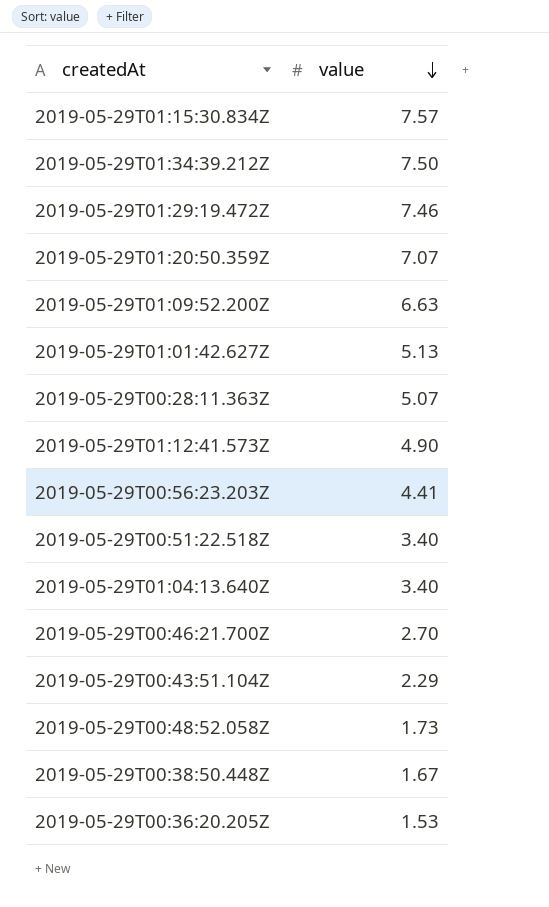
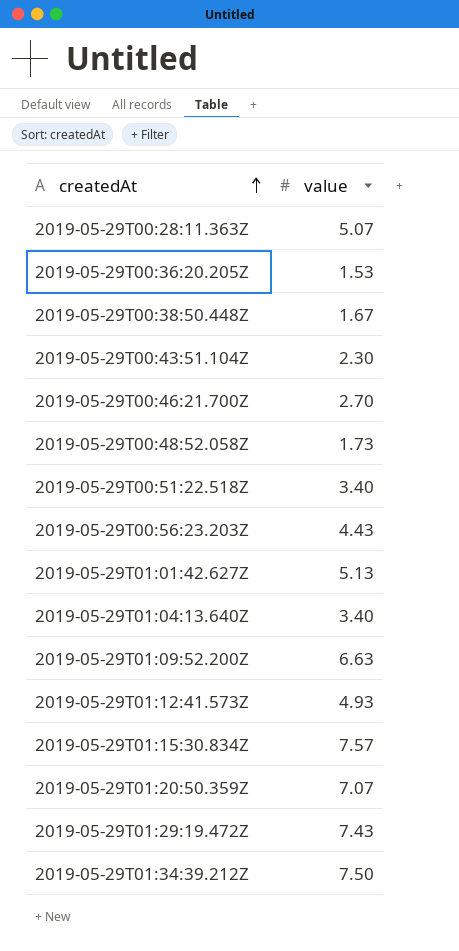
row order: value descending -> createdAt ascending
2019-05-29T00:43:51.104Z | value: 2.29 -> 2.30
2019-05-29T00:56:23.203Z | value: 4.41 -> 4.43
2019-05-29T01:12:41.573Z | value: 4.90 -> 4.93
2019-05-29T01:29:19.472Z | value: 7.46 -> 7.43

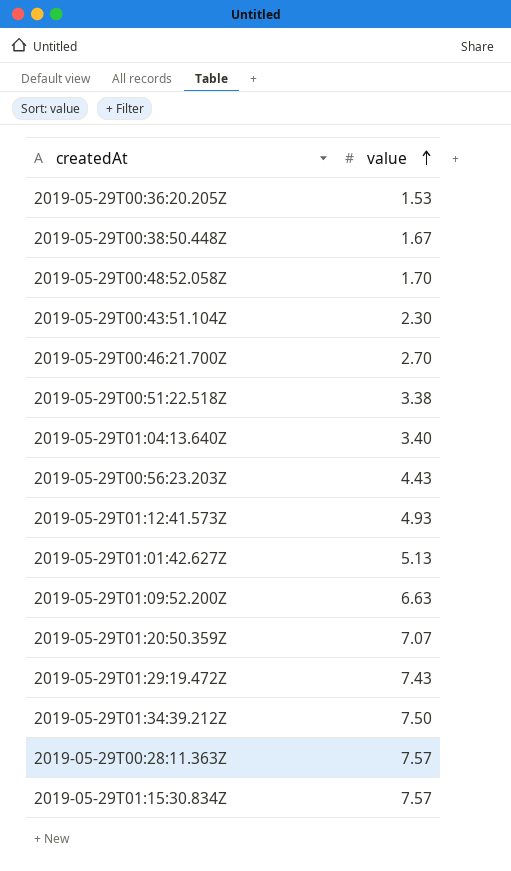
row order: createdAt ascending -> value ascending
2019-05-29T00:48:52.058Z | value: 1.73 -> 1.70
2019-05-29T00:51:22.518Z | value: 3.40 -> 3.38
2019-05-29T00:28:11.363Z | value: 5.07 -> 7.57

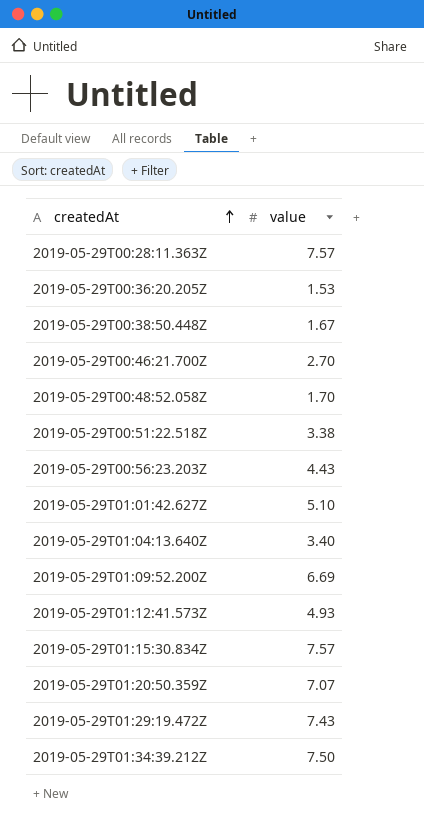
row order: value ascending -> createdAt ascending
row 2019-05-29T00:43:51.104Z: 2.30 -> none
2019-05-29T01:01:42.627Z | value: 5.13 -> 5.10
2019-05-29T01:09:52.200Z | value: 6.63 -> 6.69

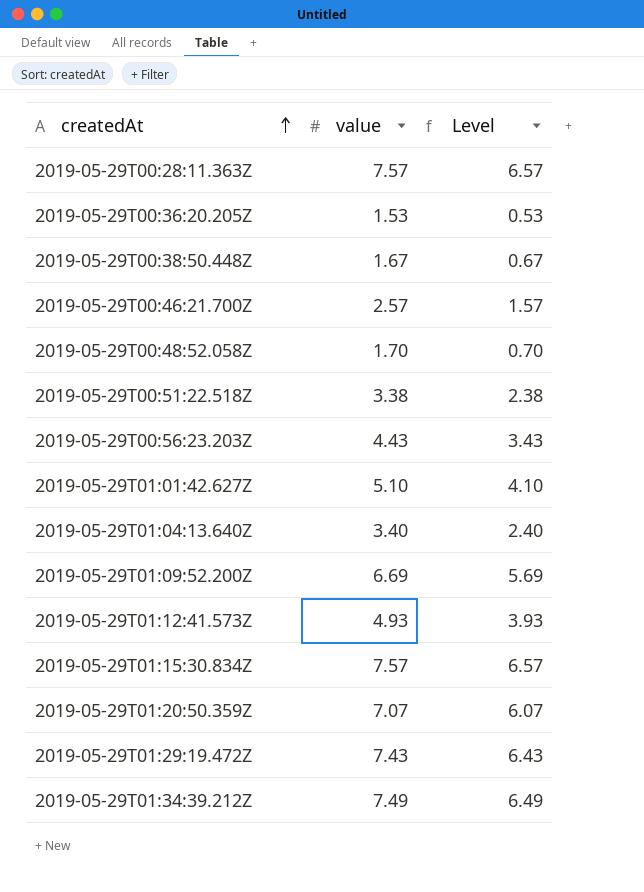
column Level | formula: none -> [value] - 1
2019-05-29T00:46:21.700Z | value: 2.70 -> 2.57
2019-05-29T01:34:39.212Z | value: 7.50 -> 7.49

